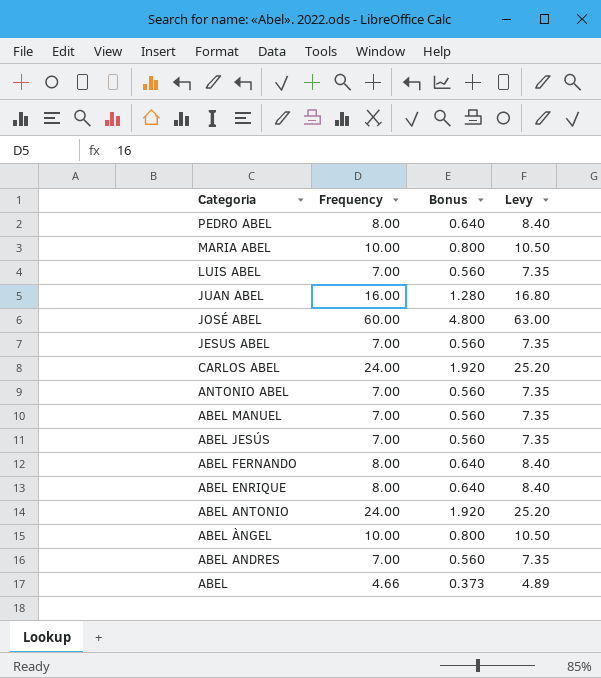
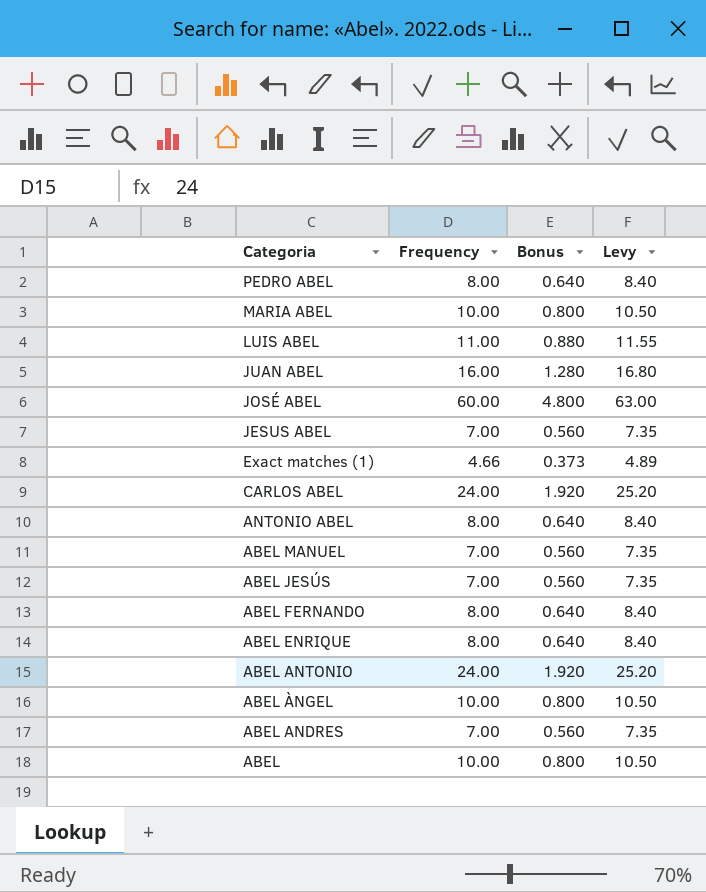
LUIS ABEL | Frequency: 7.00 -> 11.00
LUIS ABEL | Bonus: 0.560 -> 0.880
LUIS ABEL | Levy: 7.35 -> 11.55
row Exact matches (1): none -> 4.66 | 0.373 | 4.89
ANTONIO ABEL | Frequency: 7.00 -> 8.00
ANTONIO ABEL | Bonus: 0.560 -> 0.640
ANTONIO ABEL | Levy: 7.35 -> 8.40
ABEL | Frequency: 4.66 -> 10.00
ABEL | Bonus: 0.373 -> 0.800
ABEL | Levy: 4.89 -> 10.50

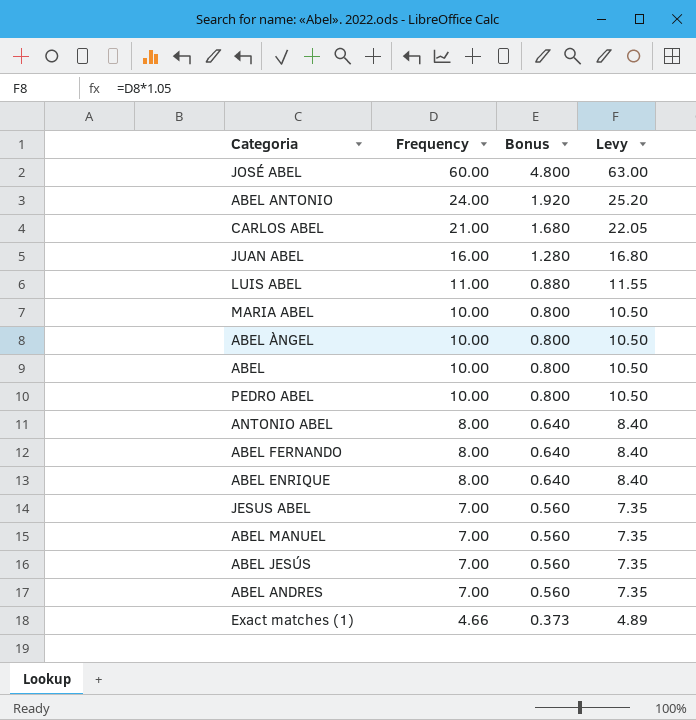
row order: Categoria descending -> Frequency descending
CARLOS ABEL | Frequency: 24.00 -> 21.00
CARLOS ABEL | Bonus: 1.920 -> 1.680
CARLOS ABEL | Levy: 25.20 -> 22.05
PEDRO ABEL | Frequency: 8.00 -> 10.00
PEDRO ABEL | Bonus: 0.640 -> 0.800
PEDRO ABEL | Levy: 8.40 -> 10.50

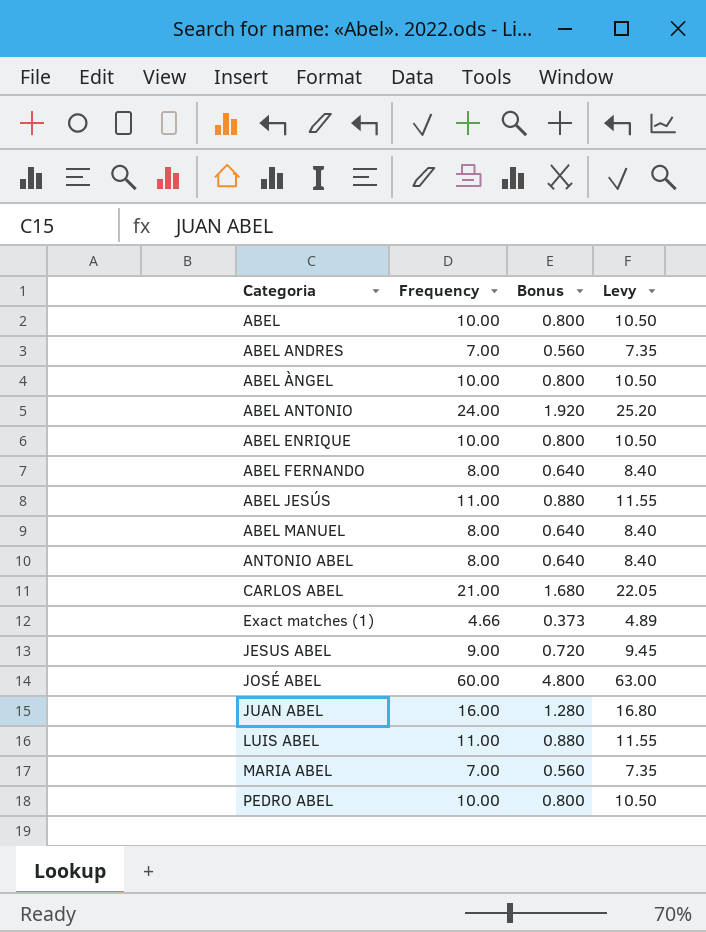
row order: Frequency descending -> Categoria ascending
ABEL ENRIQUE | Frequency: 8.00 -> 10.00
ABEL ENRIQUE | Bonus: 0.640 -> 0.800
ABEL ENRIQUE | Levy: 8.40 -> 10.50
ABEL JESÚS | Frequency: 7.00 -> 11.00
ABEL JESÚS | Bonus: 0.560 -> 0.880
ABEL JESÚS | Levy: 7.35 -> 11.55
ABEL MANUEL | Frequency: 7.00 -> 8.00
ABEL MANUEL | Bonus: 0.560 -> 0.640
ABEL MANUEL | Levy: 7.35 -> 8.40
JESUS ABEL | Frequency: 7.00 -> 9.00
JESUS ABEL | Bonus: 0.560 -> 0.720
JESUS ABEL | Levy: 7.35 -> 9.45
MARIA ABEL | Frequency: 10.00 -> 7.00
MARIA ABEL | Bonus: 0.800 -> 0.560
MARIA ABEL | Levy: 10.50 -> 7.35

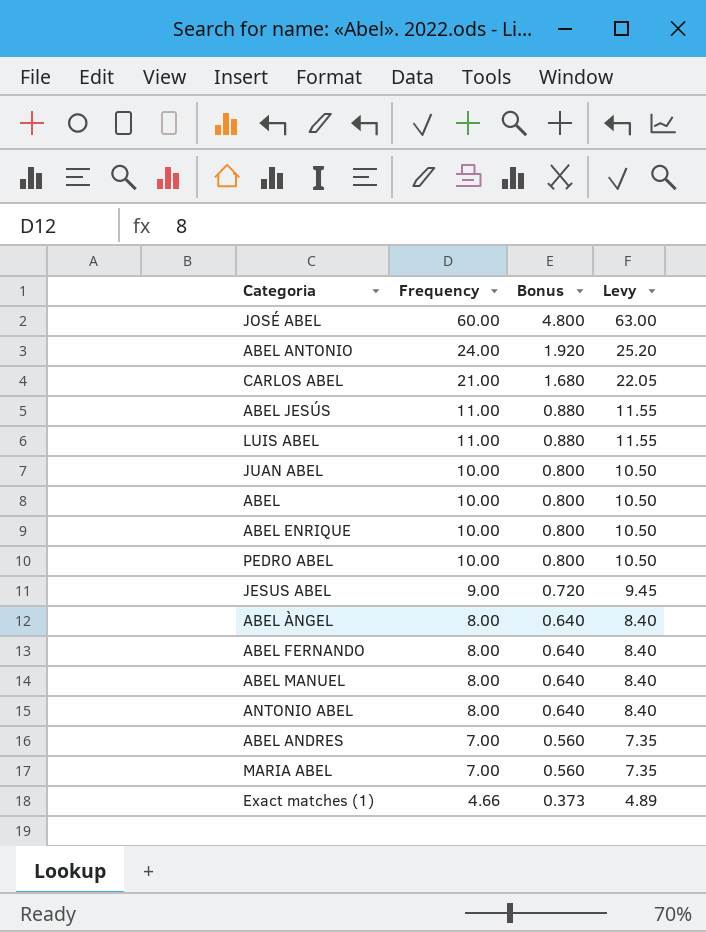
row order: Categoria ascending -> Frequency descending
JUAN ABEL | Frequency: 16.00 -> 10.00
JUAN ABEL | Bonus: 1.280 -> 0.800
JUAN ABEL | Levy: 16.80 -> 10.50
ABEL ÀNGEL | Frequency: 10.00 -> 8.00
ABEL ÀNGEL | Bonus: 0.800 -> 0.640
ABEL ÀNGEL | Levy: 10.50 -> 8.40

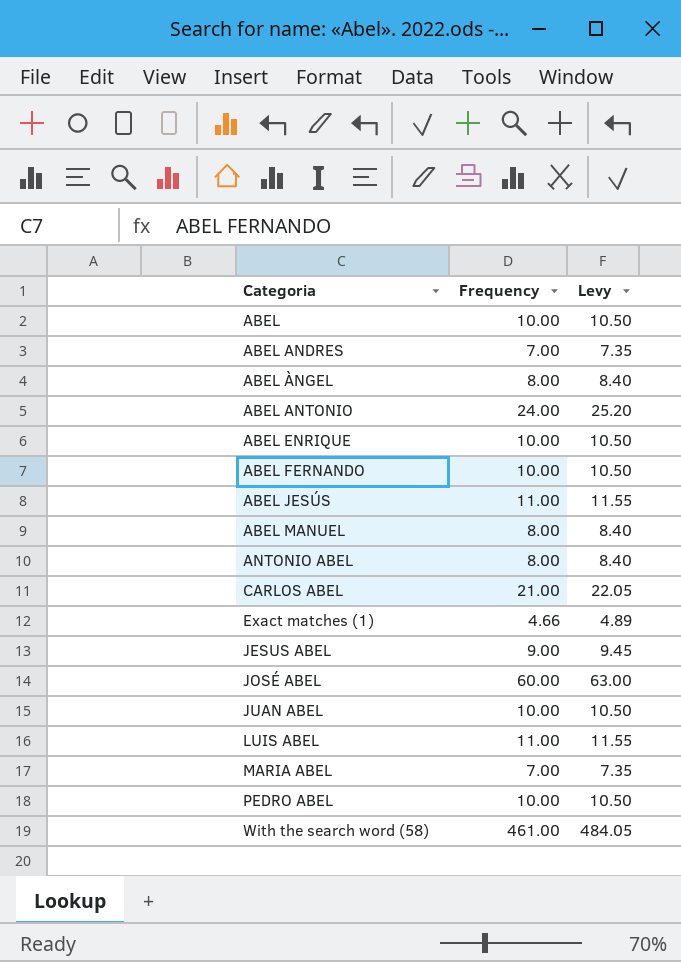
row order: Frequency descending -> Categoria ascending
column Bonus | formula: [Frequency] * 0.08 -> none
ABEL FERNANDO | Frequency: 8.00 -> 10.00
ABEL FERNANDO | Levy: 8.40 -> 10.50
row With the search word (58): none -> 461.00 | 484.05

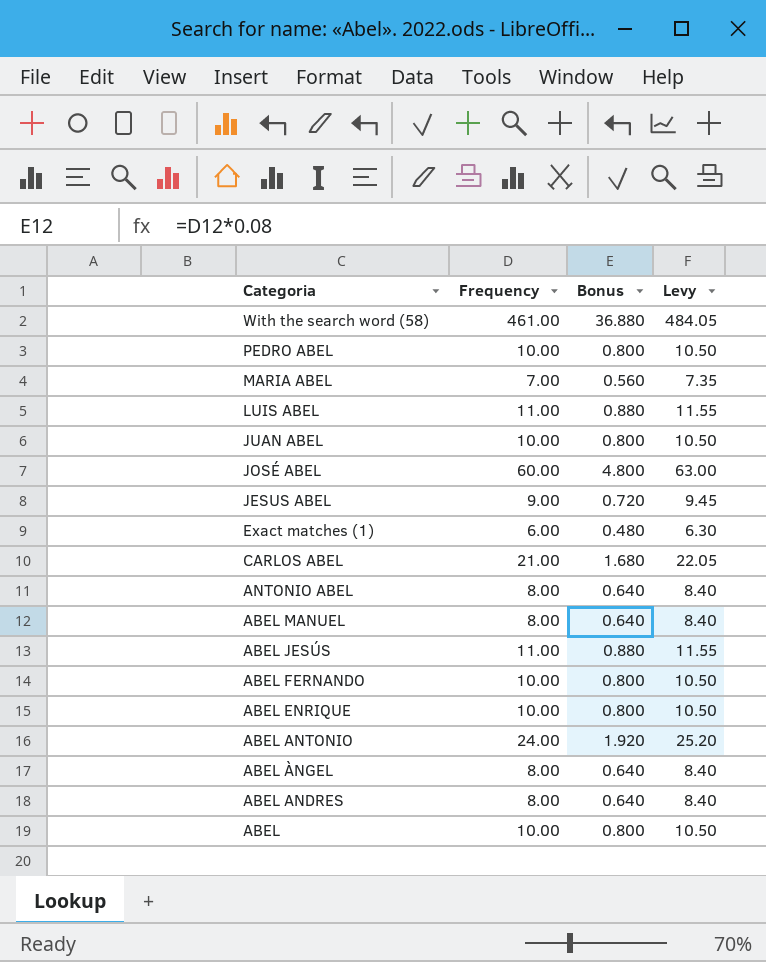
row order: Categoria ascending -> Categoria descending
column Bonus | formula: none -> [Frequency] * 0.08
Exact matches (1) | Frequency: 4.66 -> 6.00
Exact matches (1) | Levy: 4.89 -> 6.30
ABEL ANDRES | Frequency: 7.00 -> 8.00
ABEL ANDRES | Levy: 7.35 -> 8.40

